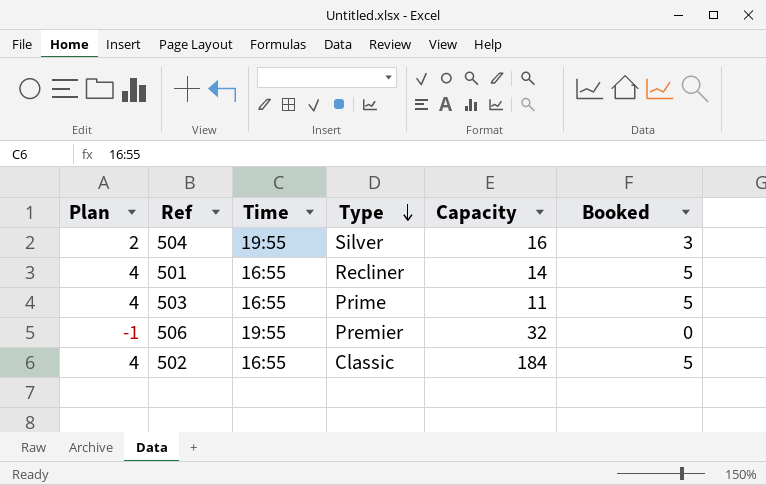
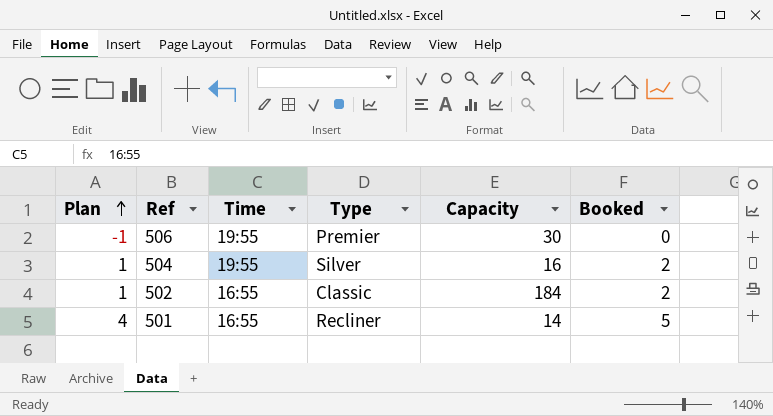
row order: Type descending -> Plan ascending
row 503: 4 | 16:55 | Prime | 11 | 5 -> none
506 | Capacity: 32 -> 30
504 | Plan: 2 -> 1
504 | Booked: 3 -> 2
502 | Plan: 4 -> 1
502 | Booked: 5 -> 2

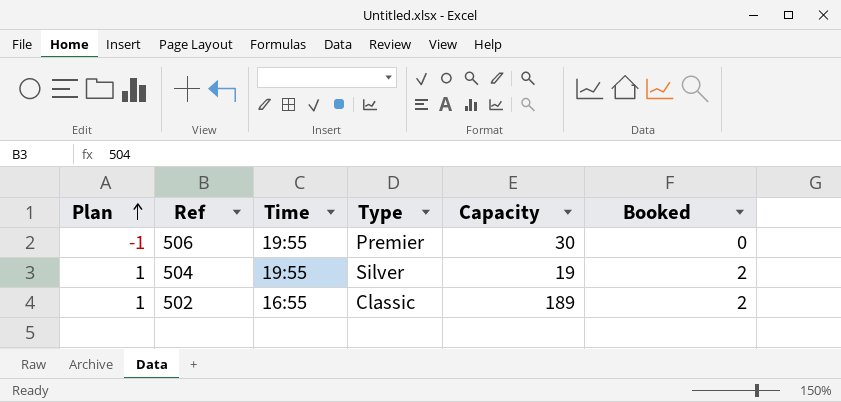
row 501: 4 | 16:55 | Recliner | 14 | 5 -> none
504 | Capacity: 16 -> 19
502 | Capacity: 184 -> 189

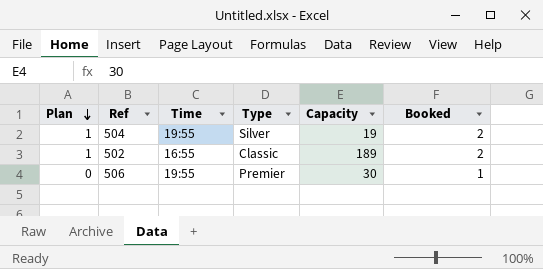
row order: Plan ascending -> Plan descending
506 | Plan: -1 -> 0
506 | Booked: 0 -> 1

